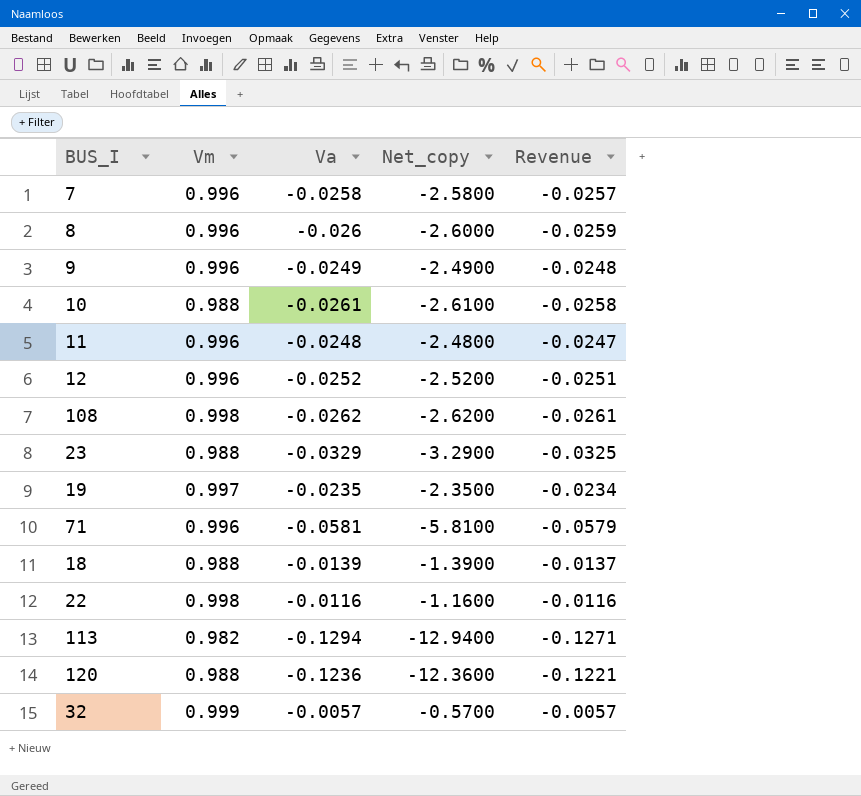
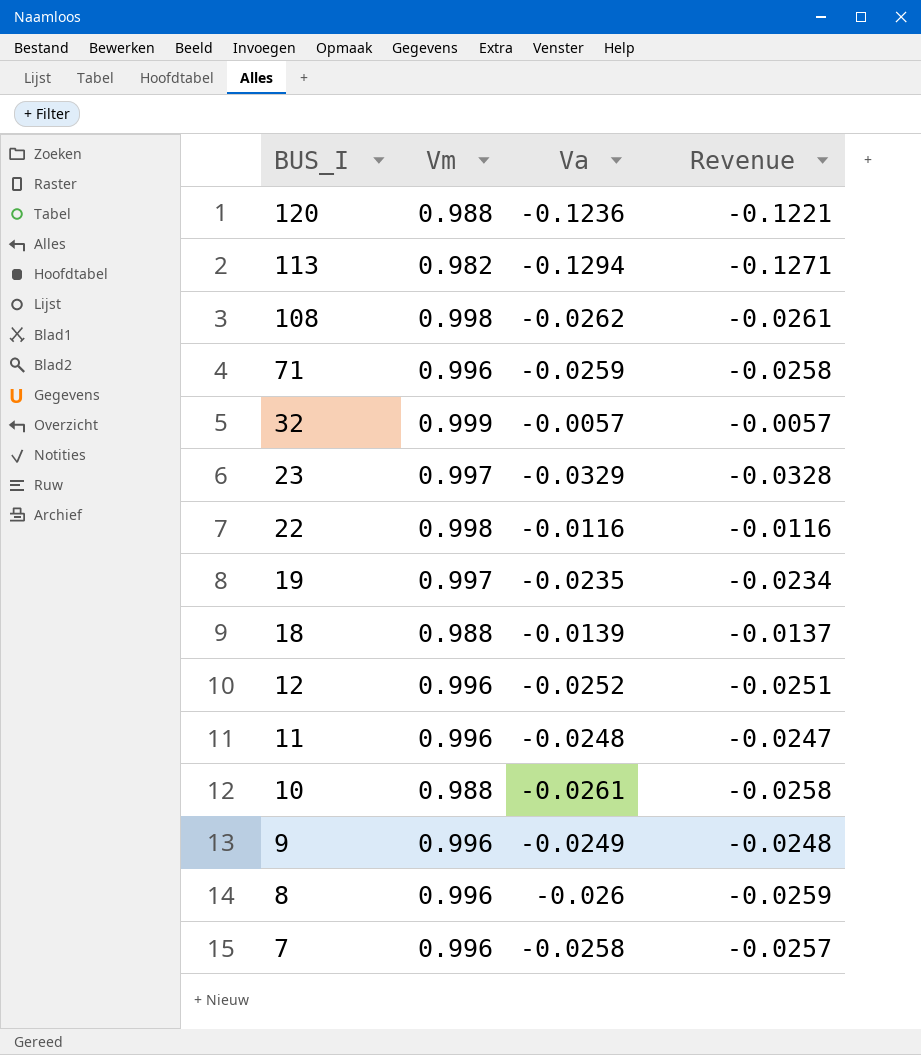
row order: none -> BUS_I descending
column Net_copy | formula: [Va] * 100 -> none
71 | Va: -0.0581 -> -0.0259
71 | Revenue: -0.0579 -> -0.0258
23 | Vm: 0.988 -> 0.997
23 | Revenue: -0.0325 -> -0.0328

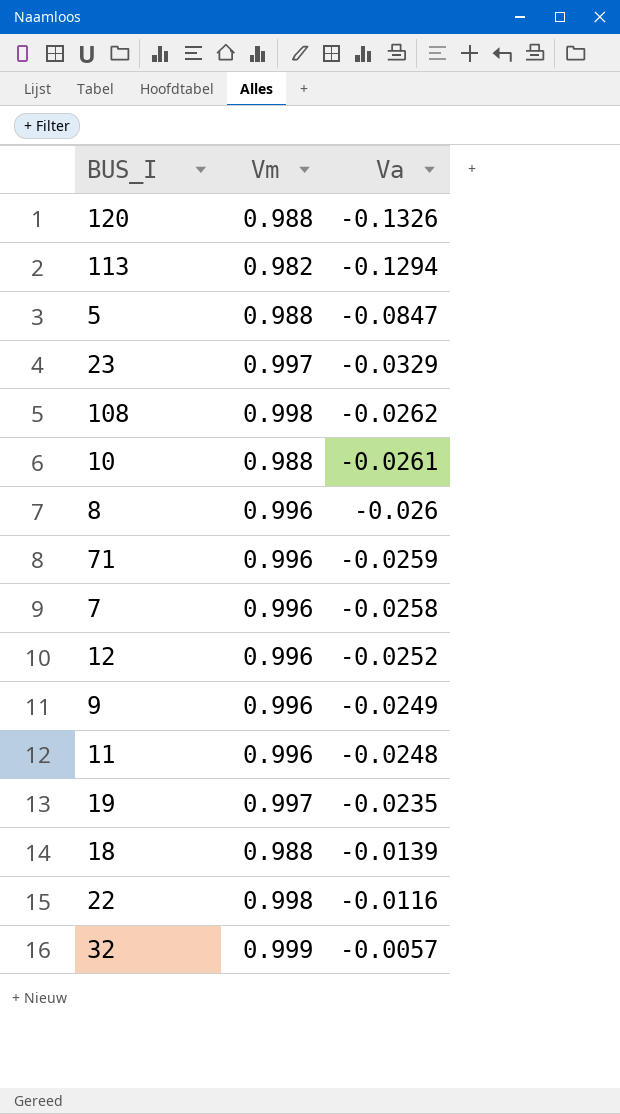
row order: BUS_I descending -> Va ascending
column Revenue | formula: [Vm] * [Va] -> none
120 | Va: -0.1236 -> -0.1326
row 5: none -> 0.988 | -0.0847

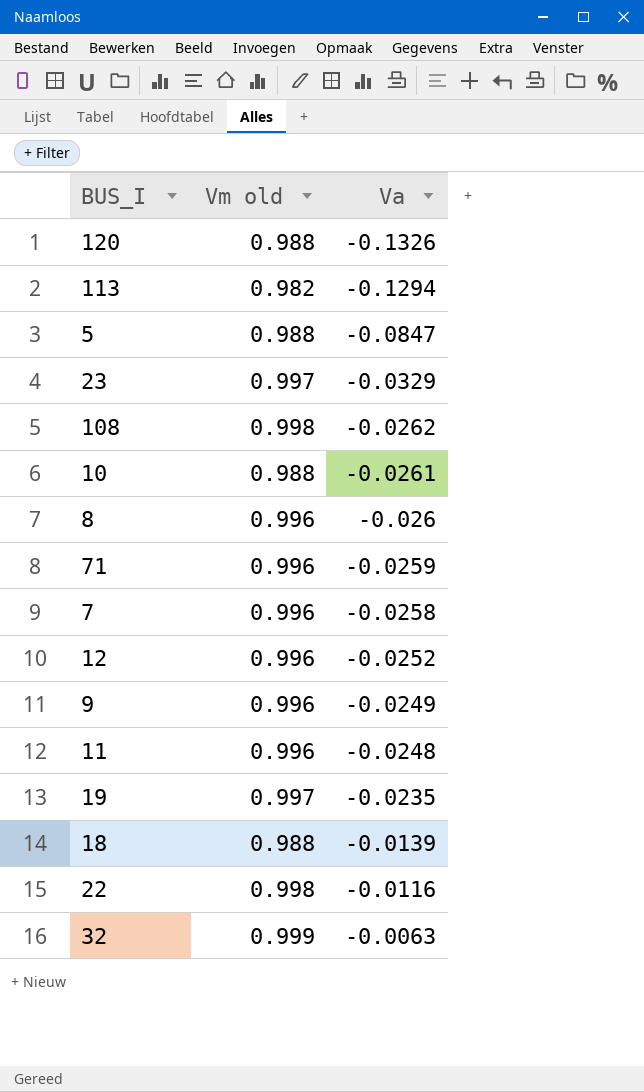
column name: Vm -> Vm old
32 | Va: -0.0057 -> -0.0063

